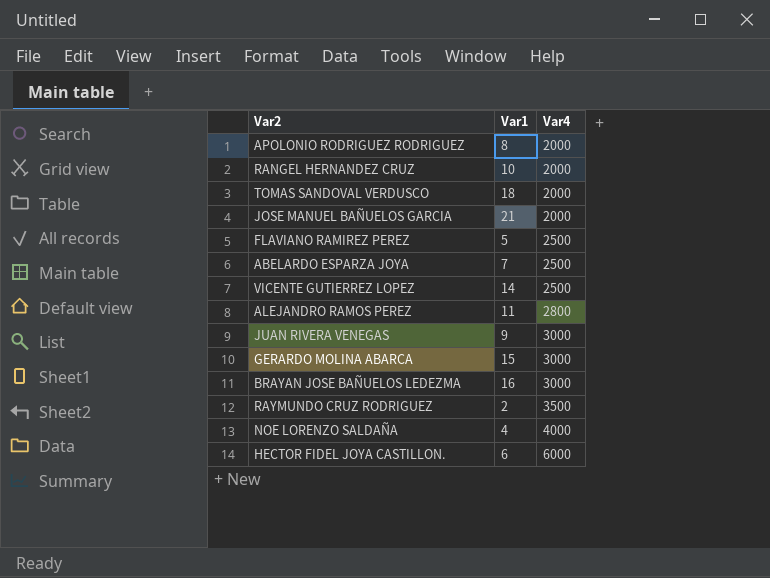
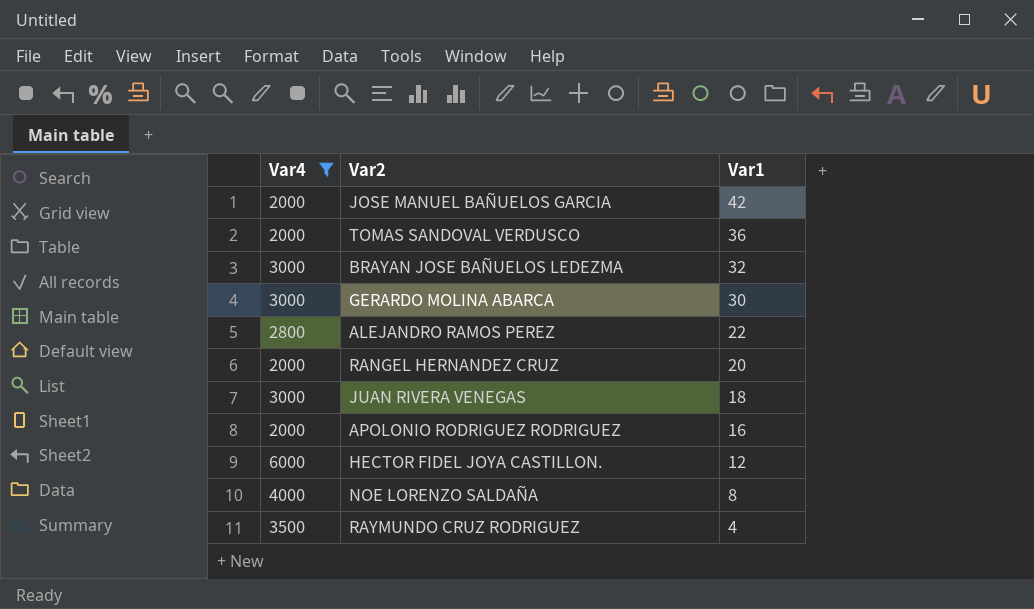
filter: none -> Var4 != 2500
row order: Var4 ascending -> Var1 descending
column Var4 | position: 3 -> 1
JOSE MANUEL BAÑUELOS GARCIA | Var1: 21 -> 42
TOMAS SANDOVAL VERDUSCO | Var1: 18 -> 36
BRAYAN JOSE BAÑUELOS LEDEZMA | Var1: 16 -> 32
GERARDO MOLINA ABARCA | Var1: 15 -> 30
ALEJANDRO RAMOS PEREZ | Var1: 11 -> 22
RANGEL HERNANDEZ CRUZ | Var1: 10 -> 20
JUAN RIVERA VENEGAS | Var1: 9 -> 18
APOLONIO RODRIGUEZ RODRIGUEZ | Var1: 8 -> 16
HECTOR FIDEL JOYA CASTILLON. | Var1: 6 -> 12
NOE LORENZO SALDAÑA | Var1: 4 -> 8
RAYMUNDO CRUZ RODRIGUEZ | Var1: 2 -> 4

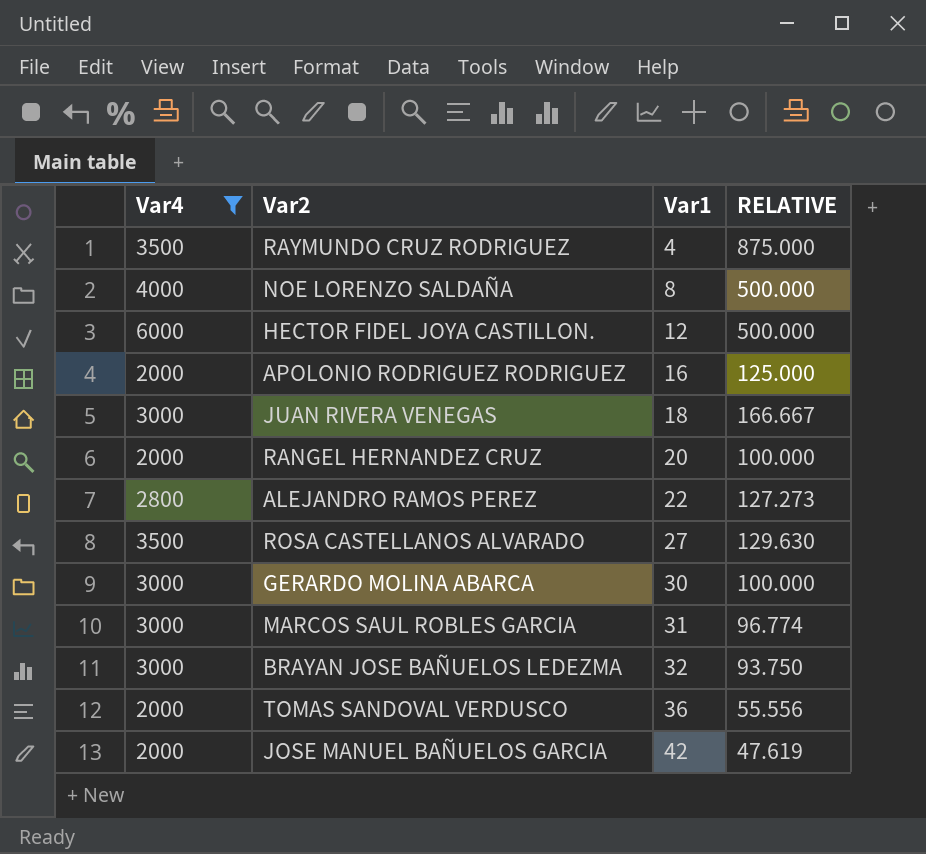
row order: Var1 descending -> Var1 ascending
column RELATIVE | formula: none -> [Var4] / [Var1]
row ROSA CASTELLANOS ALVARADO: none -> 3500 | 27 | 129.630
row MARCOS SAUL ROBLES GARCIA: none -> 3000 | 31 | 96.774

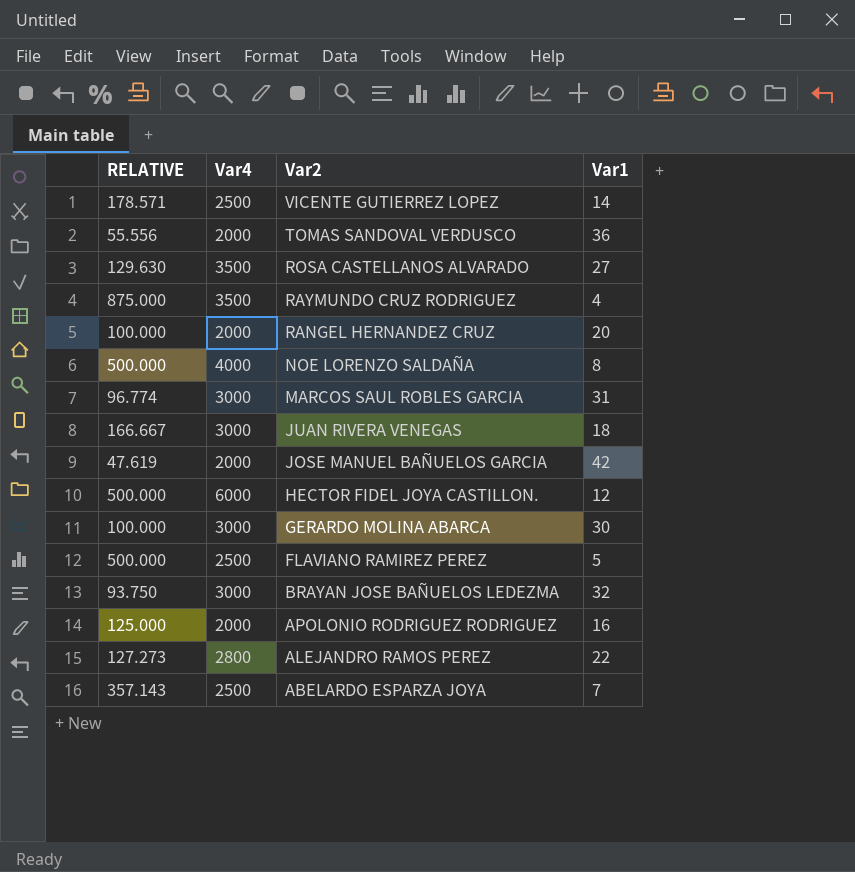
filter: Var4 != 2500 -> none
row order: Var1 ascending -> Var2 descending
column RELATIVE | position: 4 -> 1

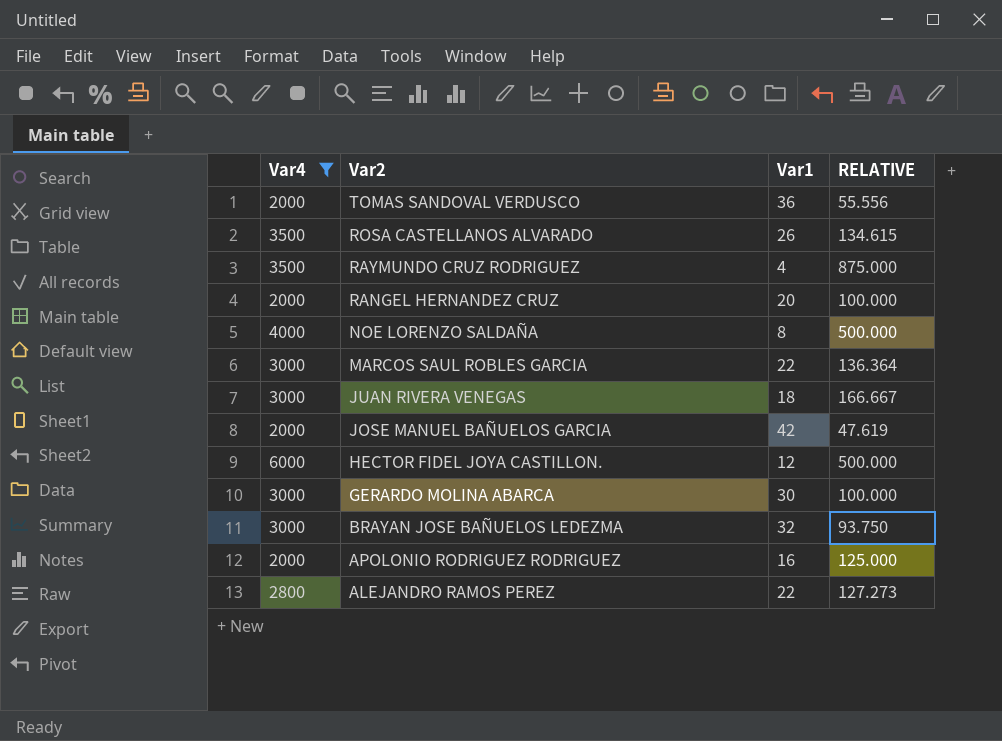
filter: none -> Var4 != 2500
column RELATIVE | position: 1 -> 4
ROSA CASTELLANOS ALVARADO | Var1: 27 -> 26
ROSA CASTELLANOS ALVARADO | RELATIVE: 129.630 -> 134.615
MARCOS SAUL ROBLES GARCIA | Var1: 31 -> 22
MARCOS SAUL ROBLES GARCIA | RELATIVE: 96.774 -> 136.364

